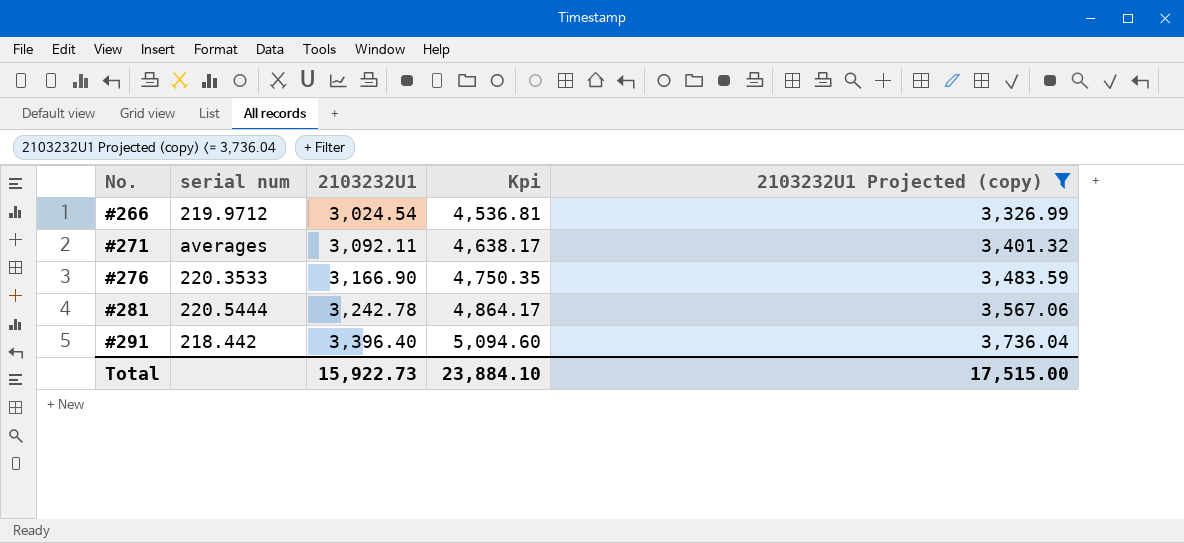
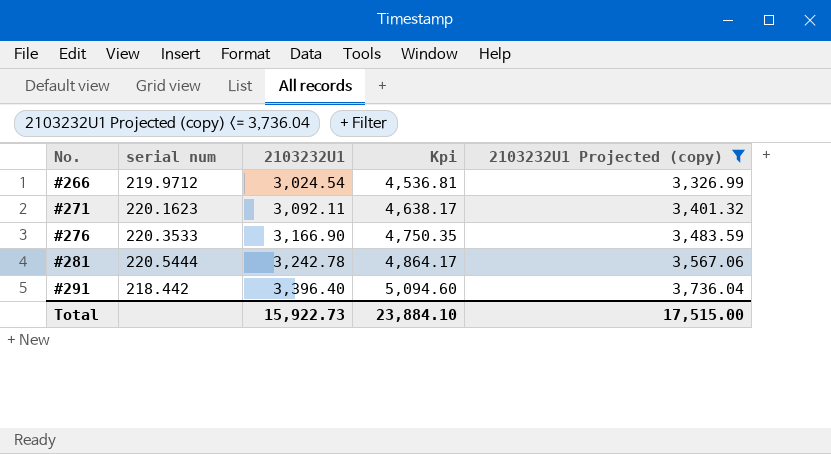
#271 | serial num: averages -> 220.1623

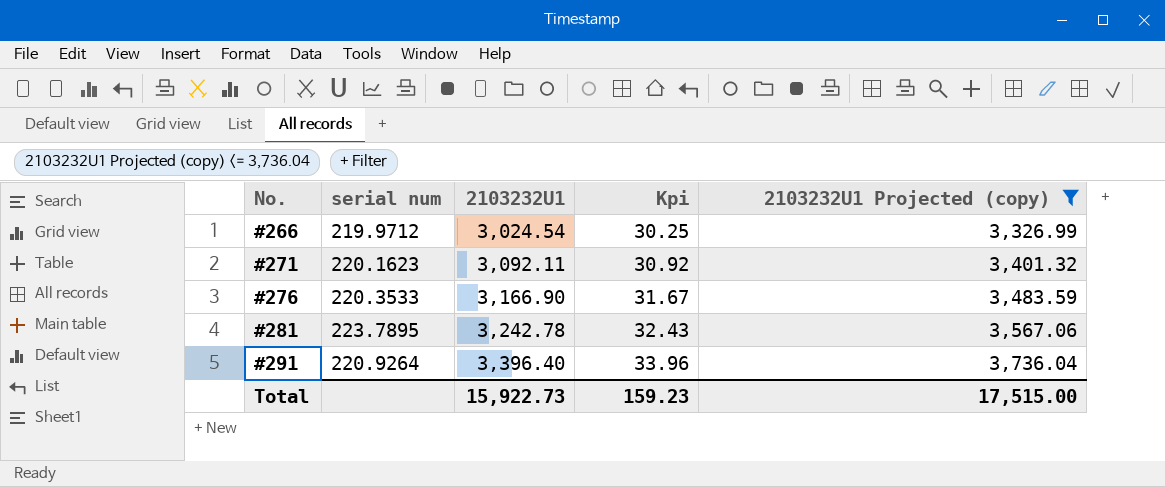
column Kpi | formula: [2103232U1] * 1.5 -> [2103232U1] * 0.01
#281 | serial num: 220.5444 -> 223.7895
#291 | serial num: 218.442 -> 220.9264
Total | Kpi: 23,884.10 -> 159.23

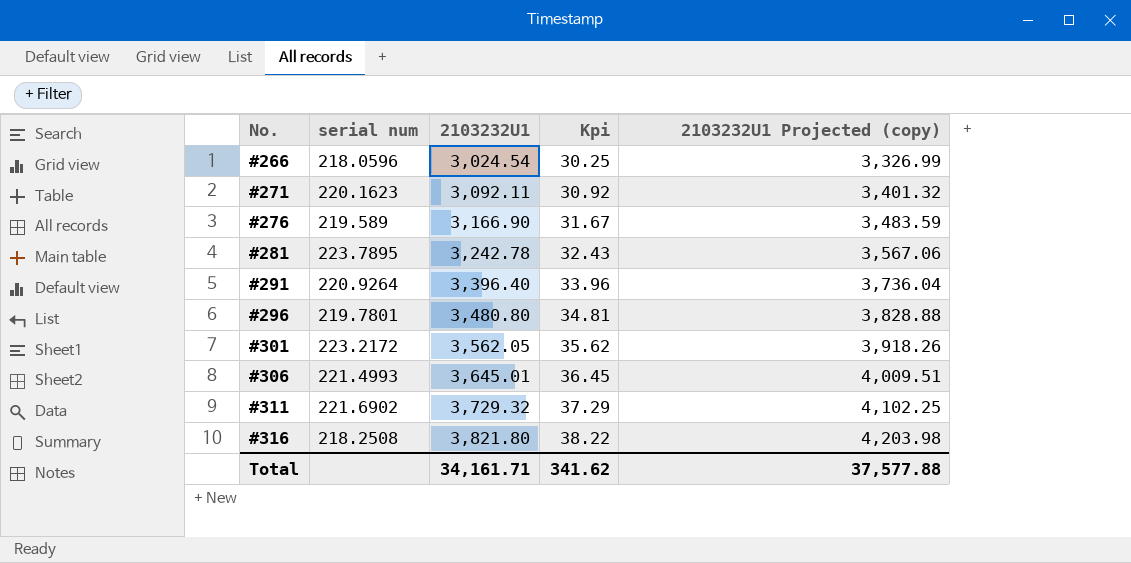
filter: 2103232U1 Projected (copy) <= 3,736.04 -> none
#266 | serial num: 219.9712 -> 218.0596
#276 | serial num: 220.3533 -> 219.589
Total | 2103232U1: 15,922.73 -> 34,161.71
Total | Kpi: 159.23 -> 341.62
Total | 2103232U1 Projected (copy): 17,515.00 -> 37,577.88

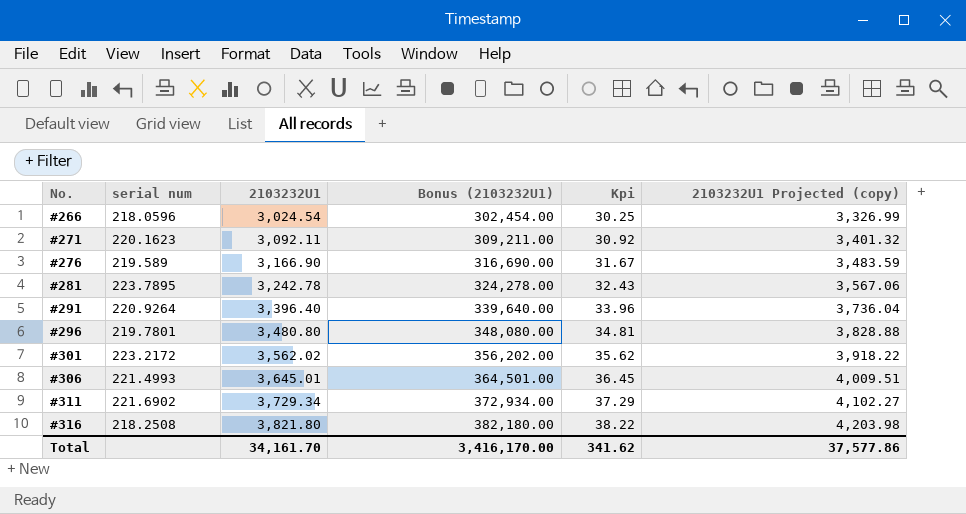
column Bonus (2103232U1) | formula: none -> [2103232U1] * 100
#301 | 2103232U1: 3,562.05 -> 3,562.02
#301 | 2103232U1 Projected (copy): 3,918.26 -> 3,918.22
#311 | 2103232U1: 3,729.32 -> 3,729.34
#311 | 2103232U1 Projected (copy): 4,102.25 -> 4,102.27
Total | 2103232U1: 34,161.71 -> 34,161.70
Total | 2103232U1 Projected (copy): 37,577.88 -> 37,577.86

